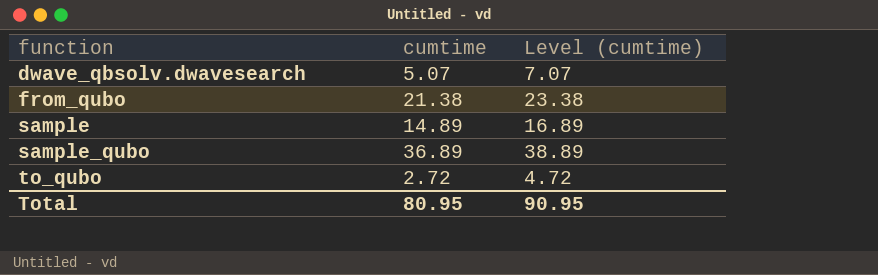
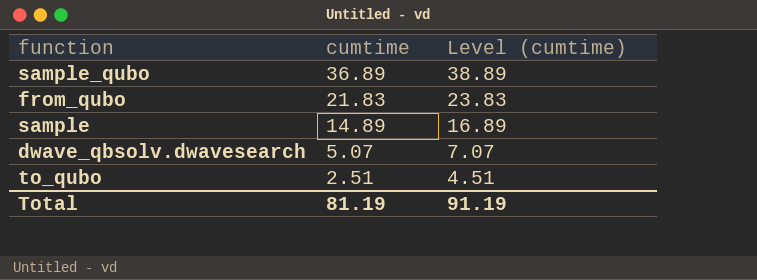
row order: function ascending -> cumtime descending
from_qubo | cumtime: 21.38 -> 21.83
from_qubo | Level (cumtime): 23.38 -> 23.83
to_qubo | cumtime: 2.72 -> 2.51
to_qubo | Level (cumtime): 4.72 -> 4.51
Total | cumtime: 80.95 -> 81.19
Total | Level (cumtime): 90.95 -> 91.19

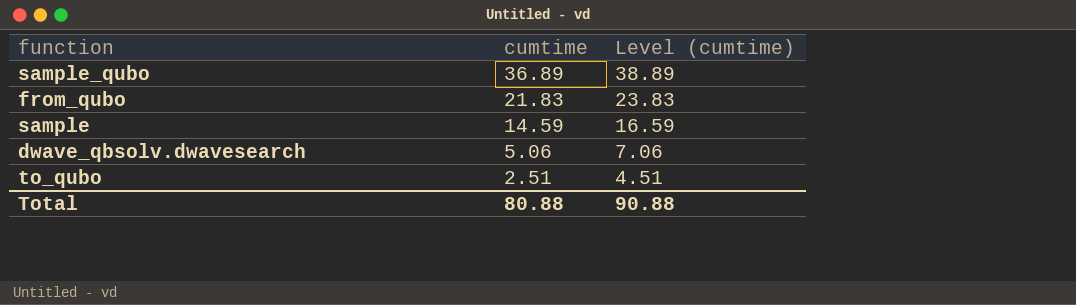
sample | cumtime: 14.89 -> 14.59
sample | Level (cumtime): 16.89 -> 16.59
dwave_qbsolv.dwavesearch | cumtime: 5.07 -> 5.06
dwave_qbsolv.dwavesearch | Level (cumtime): 7.07 -> 7.06
Total | cumtime: 81.19 -> 80.88
Total | Level (cumtime): 91.19 -> 90.88

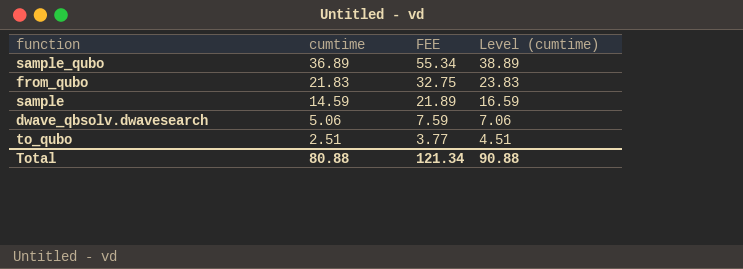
column FEE | formula: none -> [cumtime] * 1.5

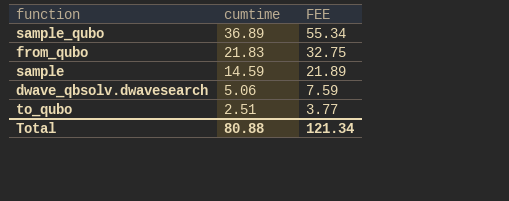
column Level (cumtime) | formula: [cumtime] + 2 -> none

